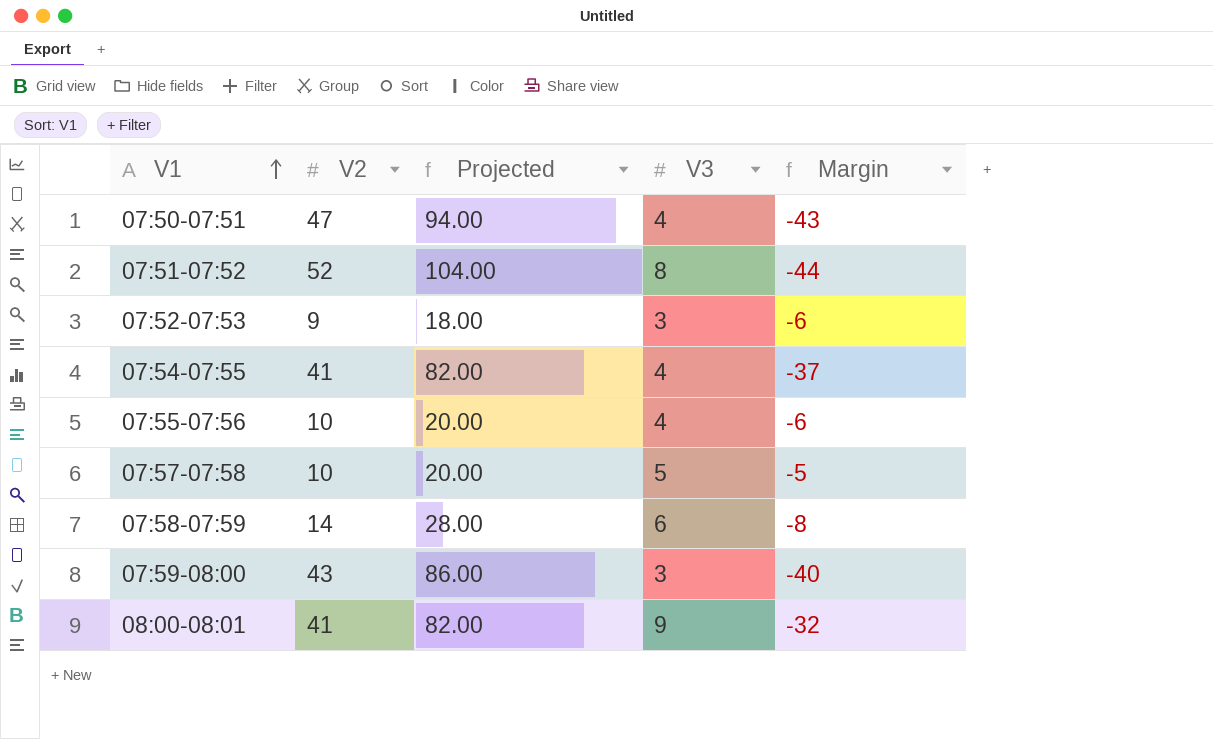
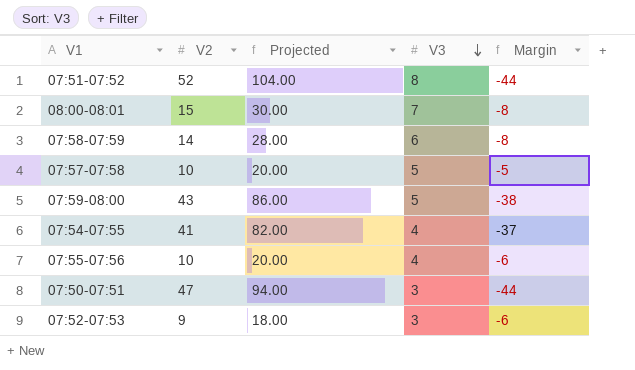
row order: V1 ascending -> V3 descending
08:00-08:01 | V2: 41 -> 15
08:00-08:01 | Projected: 82.00 -> 30.00
08:00-08:01 | V3: 9 -> 7
08:00-08:01 | Margin: -32 -> -8
07:59-08:00 | V3: 3 -> 5
07:59-08:00 | Margin: -40 -> -38
07:50-07:51 | V3: 4 -> 3
07:50-07:51 | Margin: -43 -> -44

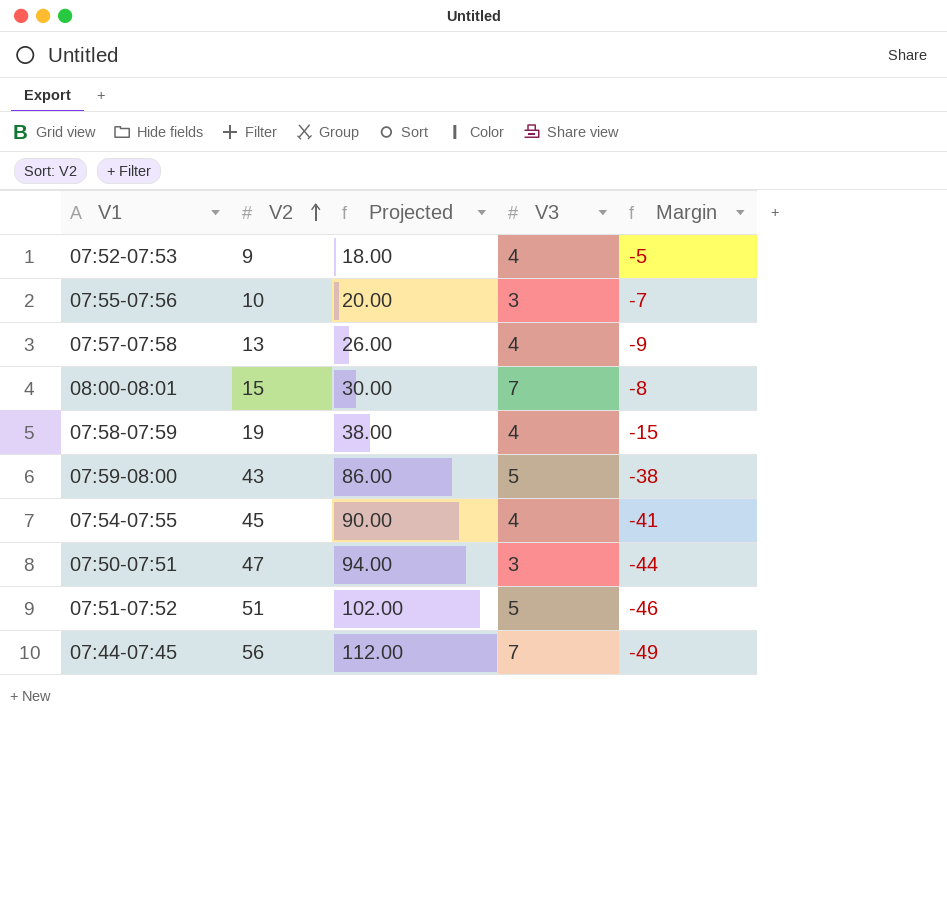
row order: V3 descending -> V2 ascending
07:52-07:53 | V3: 3 -> 4
07:52-07:53 | Margin: -6 -> -5
07:55-07:56 | V3: 4 -> 3
07:55-07:56 | Margin: -6 -> -7
07:57-07:58 | V2: 10 -> 13
07:57-07:58 | Projected: 20.00 -> 26.00
07:57-07:58 | V3: 5 -> 4
07:57-07:58 | Margin: -5 -> -9
07:58-07:59 | V2: 14 -> 19
07:58-07:59 | Projected: 28.00 -> 38.00
07:58-07:59 | V3: 6 -> 4
07:58-07:59 | Margin: -8 -> -15
07:54-07:55 | V2: 41 -> 45
07:54-07:55 | Projected: 82.00 -> 90.00
07:54-07:55 | Margin: -37 -> -41
07:51-07:52 | V2: 52 -> 51
07:51-07:52 | Projected: 104.00 -> 102.00
07:51-07:52 | V3: 8 -> 5
07:51-07:52 | Margin: -44 -> -46
row 07:44-07:45: none -> 56 | 112.00 | 7 | -49

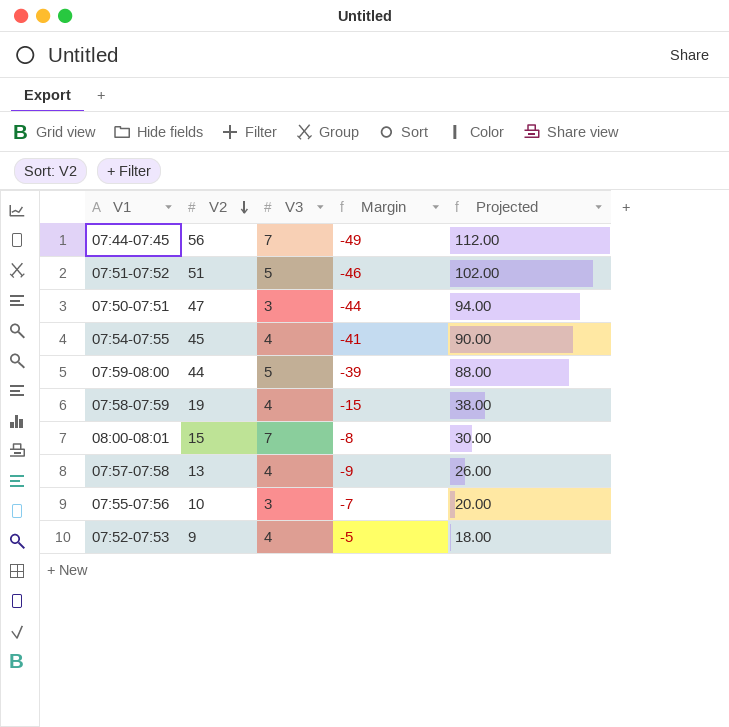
row order: V2 ascending -> V2 descending
column Projected | position: 3 -> 5
07:59-08:00 | V2: 43 -> 44
07:59-08:00 | Margin: -38 -> -39
07:59-08:00 | Projected: 86.00 -> 88.00

